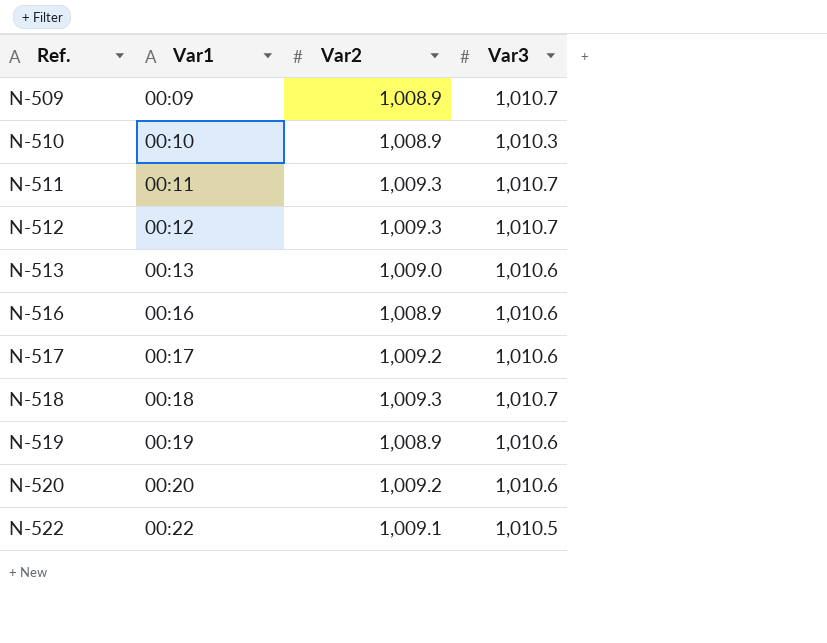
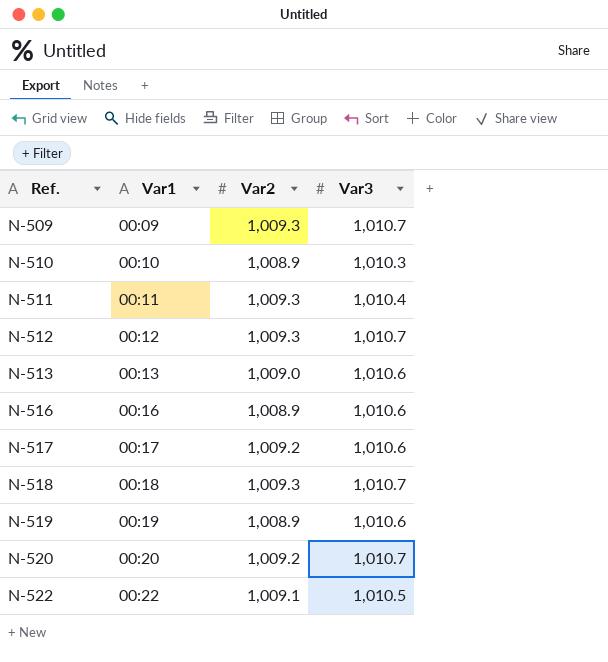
N-509 | Var2: 1,008.9 -> 1,009.3
N-511 | Var3: 1,010.7 -> 1,010.4
N-520 | Var3: 1,010.6 -> 1,010.7

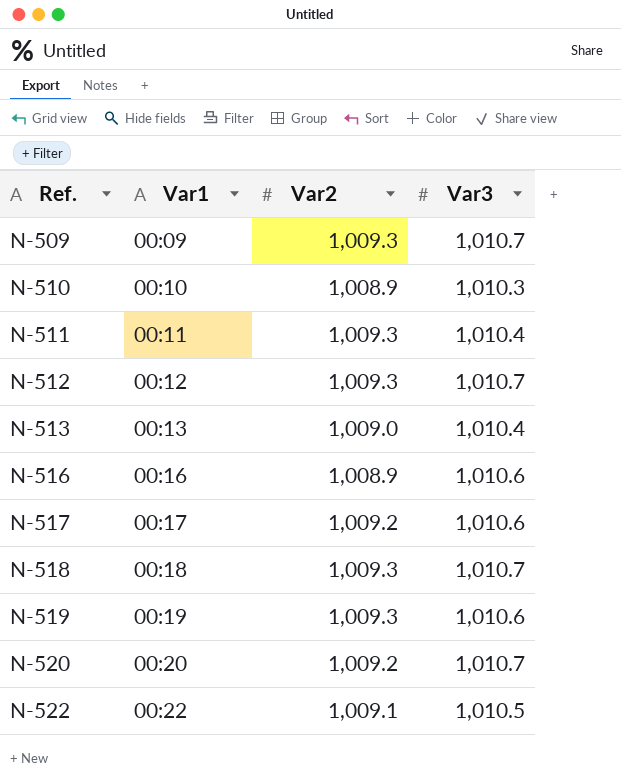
N-513 | Var3: 1,010.6 -> 1,010.4
N-519 | Var2: 1,008.9 -> 1,009.3

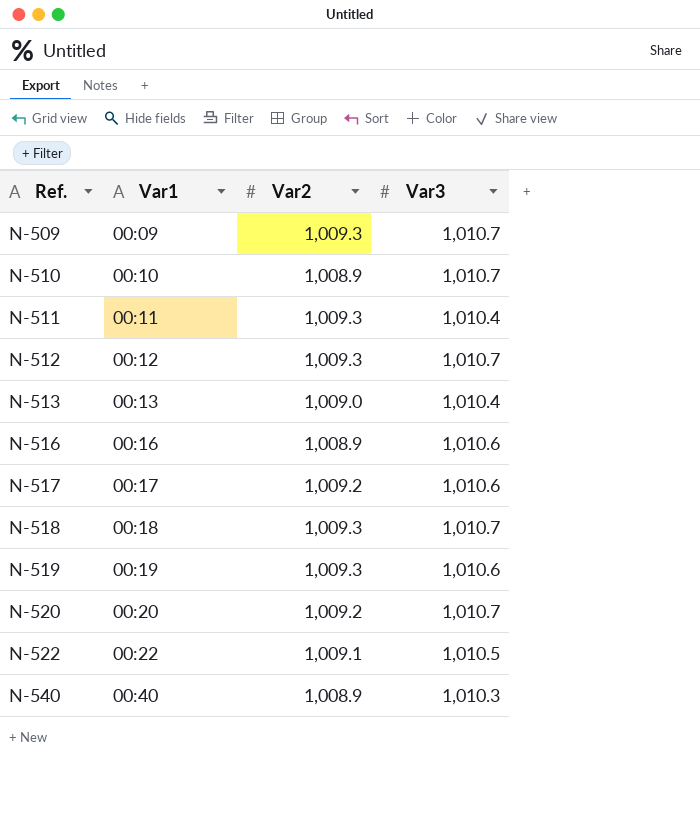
N-510 | Var3: 1,010.3 -> 1,010.7
row N-540: none -> 00:40 | 1,008.9 | 1,010.3

